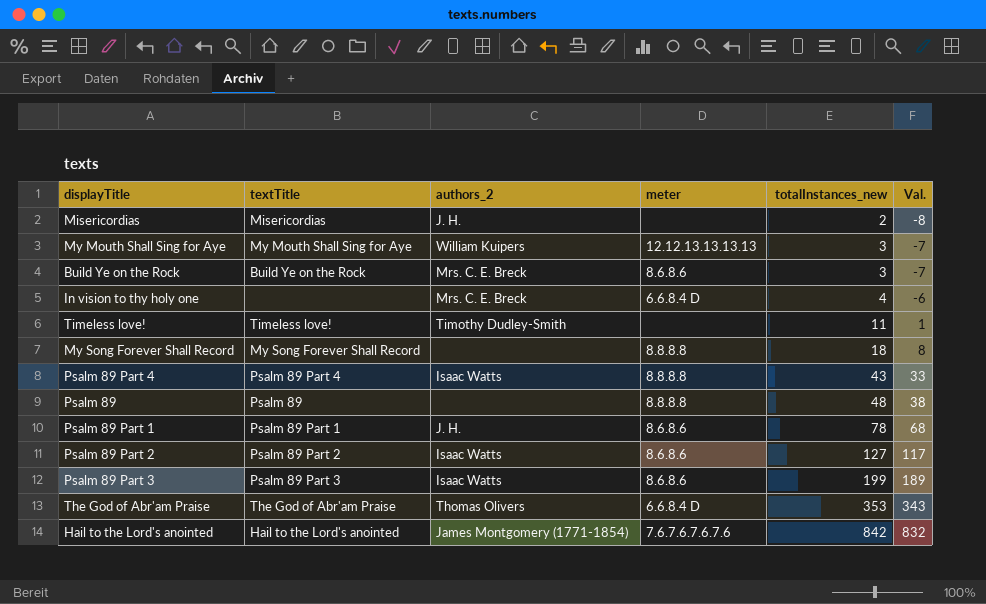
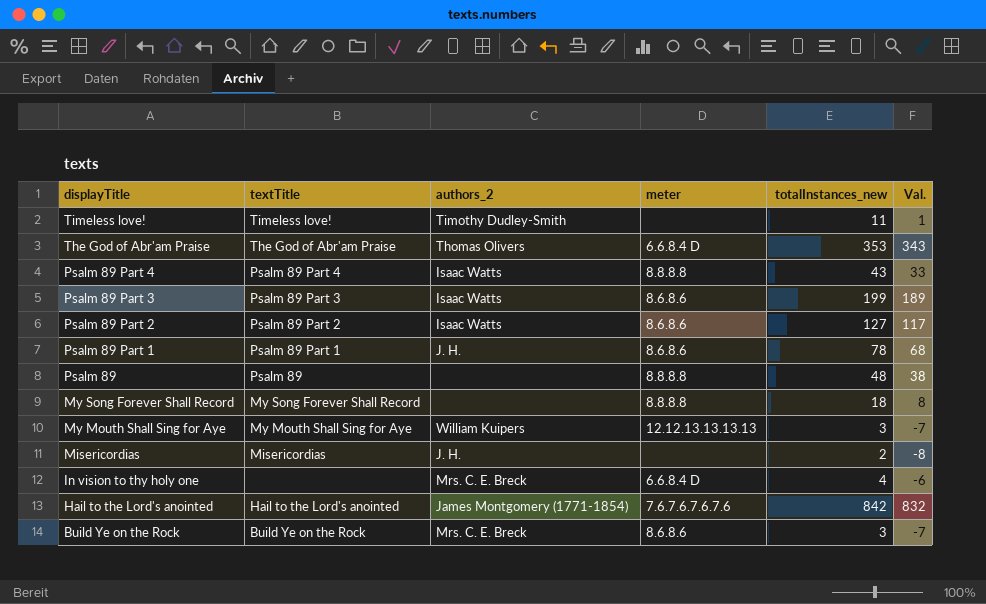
row order: totalInstances_new ascending -> displayTitle descending

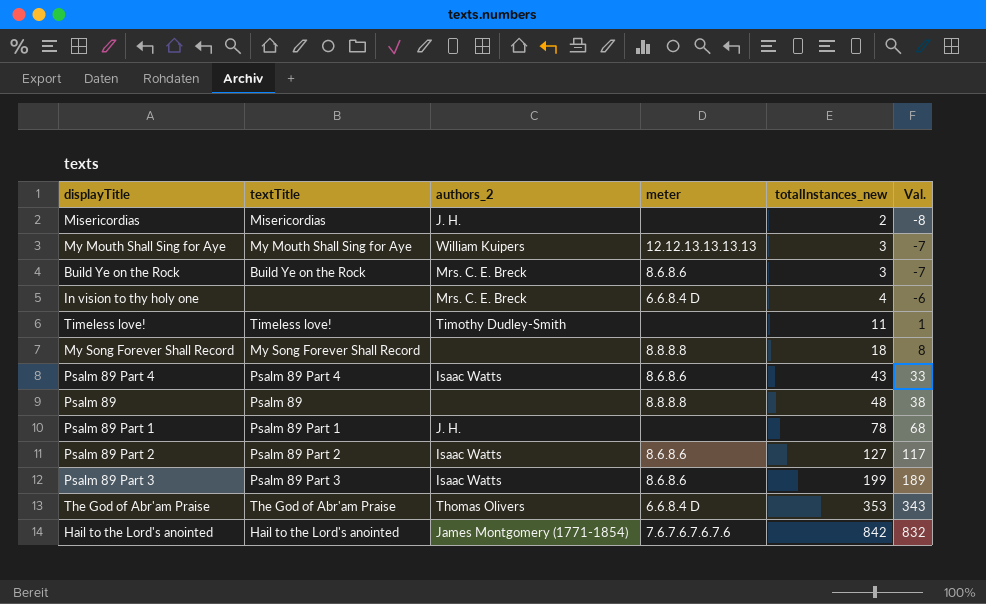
row order: displayTitle descending -> totalInstances_new ascending
Psalm 89 Part 4 | meter: 8.8.8.8 -> 8.6.8.6
Psalm 89 Part 1 | meter: 8.6.8.6 -> none

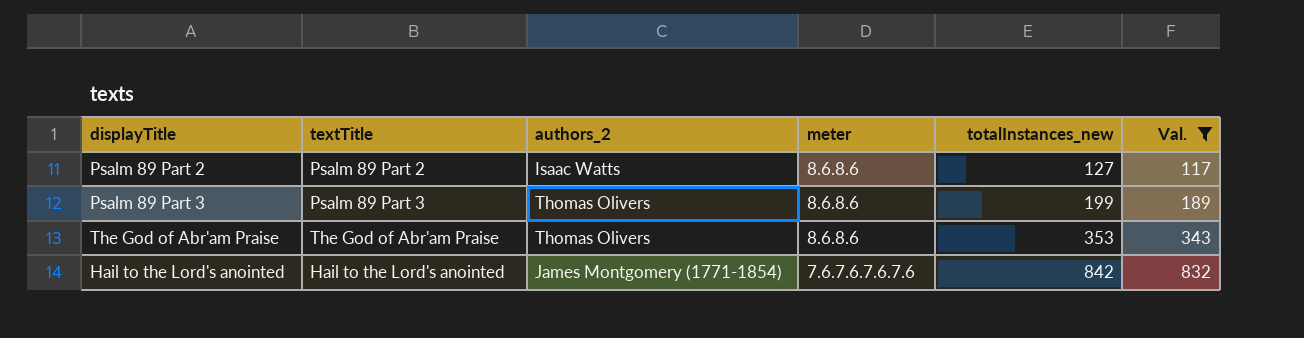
filter: none -> Val. >= 117
Psalm 89 Part 3 | authors_2: Isaac Watts -> Thomas Olivers
The God of Abr'am Praise | meter: 6.6.8.4 D -> 8.6.8.6

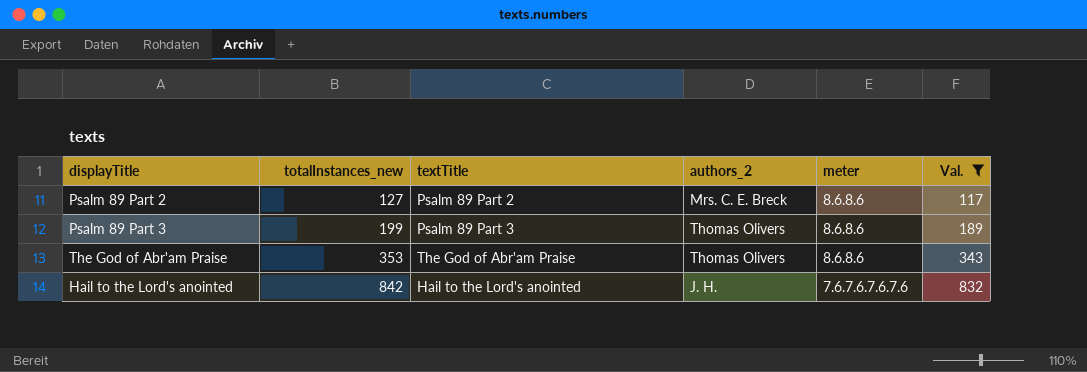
column totalInstances_new | position: 5 -> 2
Psalm 89 Part 2 | authors_2: Isaac Watts -> Mrs. C. E. Breck
Hail to the Lord's anointed | authors_2: James Montgomery (1771-1854) -> J. H.

